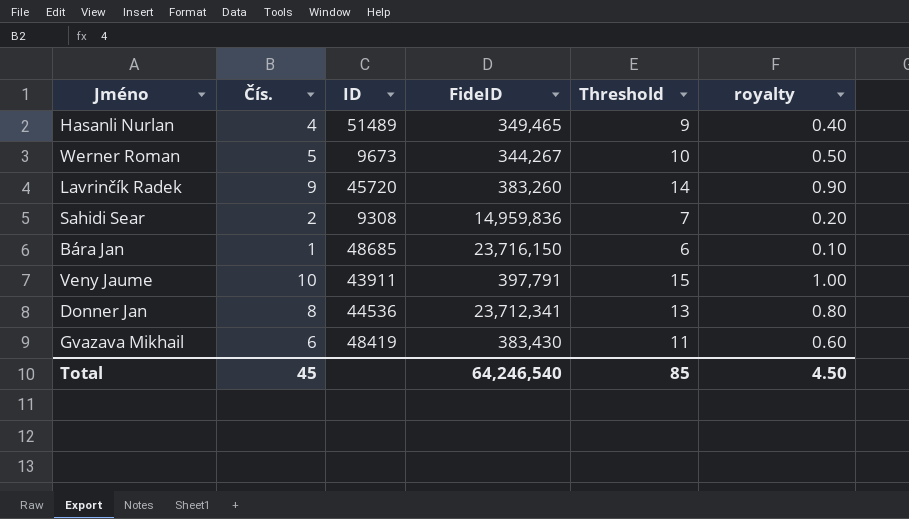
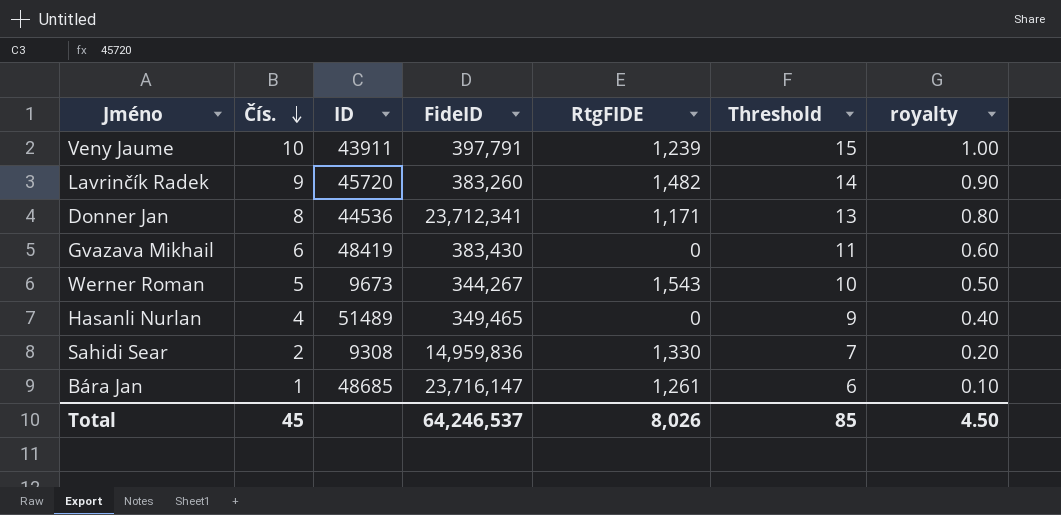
row order: none -> Čís. descending
column RtgFIDE | position: none -> 5
Bára Jan | FideID: 23,716,150 -> 23,716,147
Total | FideID: 64,246,540 -> 64,246,537

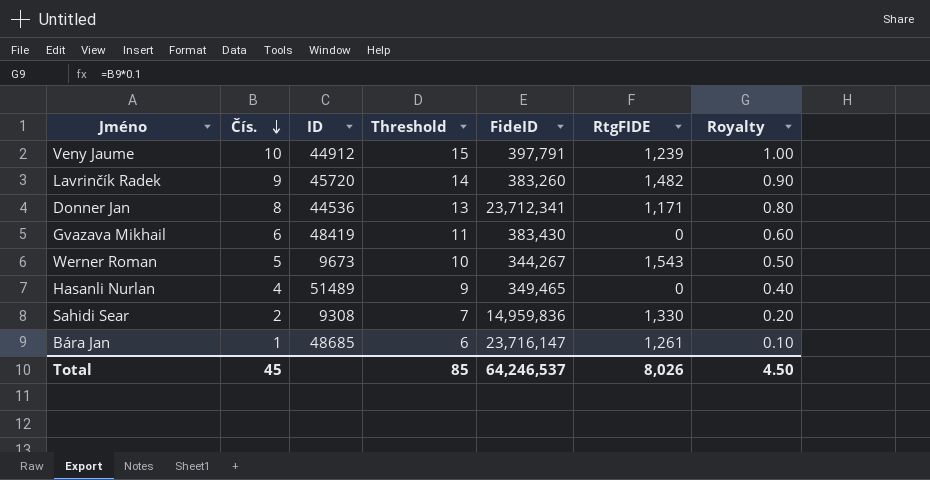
column Threshold | position: 6 -> 4
column name: royalty -> Royalty
Veny Jaume | ID: 43911 -> 44912

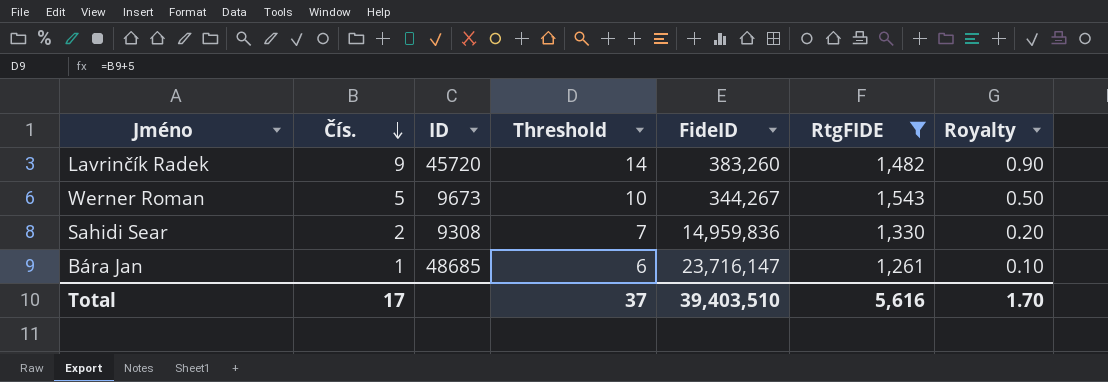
filter: none -> RtgFIDE >= 1,261
Total | Čís.: 45 -> 17
Total | Threshold: 85 -> 37
Total | FideID: 64,246,537 -> 39,403,510
Total | RtgFIDE: 8,026 -> 5,616
Total | Royalty: 4.50 -> 1.70

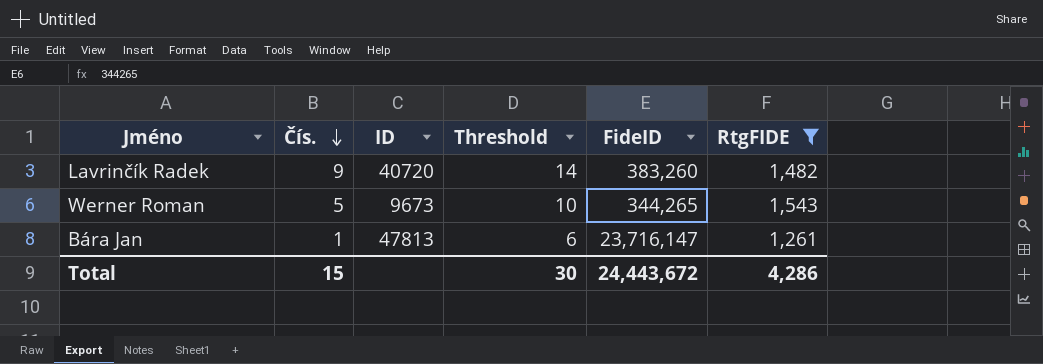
column Royalty | formula: [Čís.] * 0.1 -> none
row Sahidi Sear: 2 | 9308 | 7 | 14,959,836 | 1,330 | 0.20 -> none
Lavrinčík Radek | ID: 45720 -> 40720
Werner Roman | FideID: 344,267 -> 344,265
Bára Jan | ID: 48685 -> 47813
Total | Čís.: 17 -> 15
Total | Threshold: 37 -> 30
Total | FideID: 39,403,510 -> 24,443,672
Total | RtgFIDE: 5,616 -> 4,286

